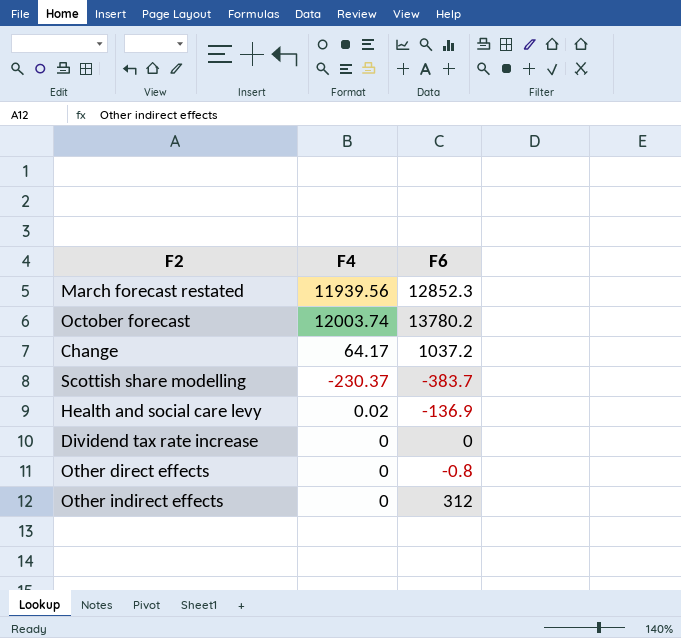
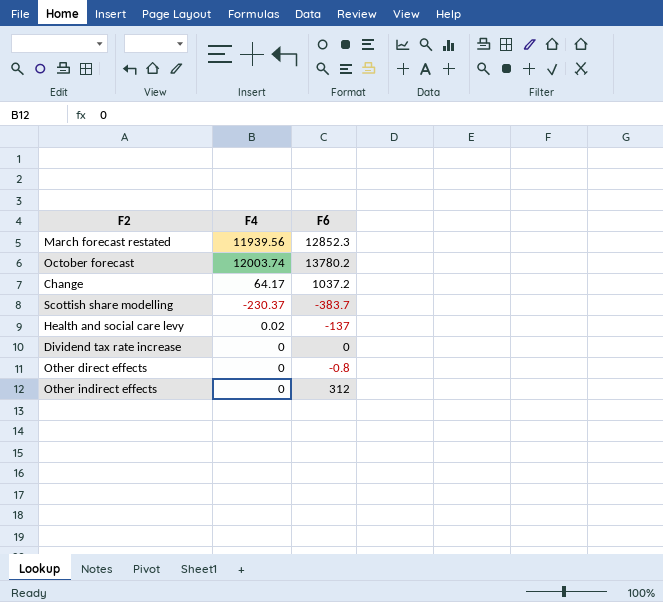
Health and social care levy | F6: -136.9 -> -137

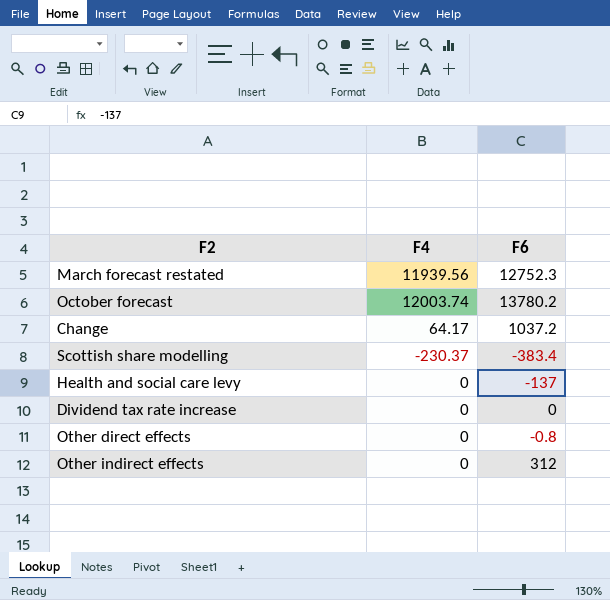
March forecast restated | F6: 12852.3 -> 12752.3
Scottish share modelling | F6: -383.7 -> -383.4
Health and social care levy | F4: 0.02 -> 0

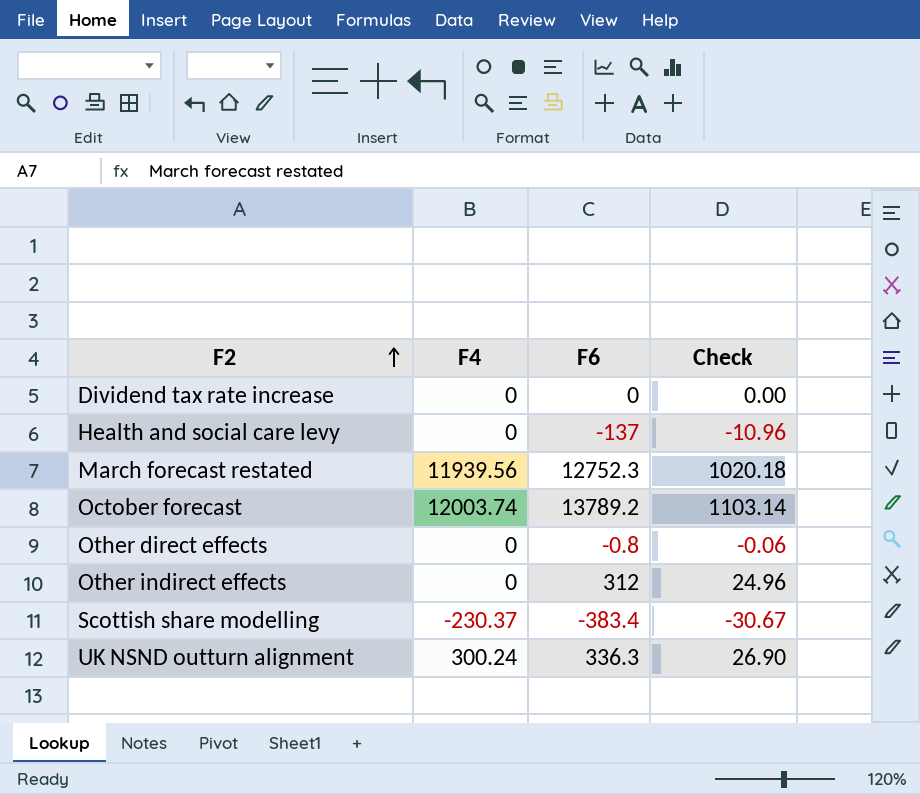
row order: none -> F2 ascending
column Check | formula: none -> [F6] * 0.08
row Change: 64.17 | 1037.2 -> none
October forecast | F6: 13780.2 -> 13789.2
row UK NSND outturn alignment: none -> 300.24 | 336.3 | 26.90

